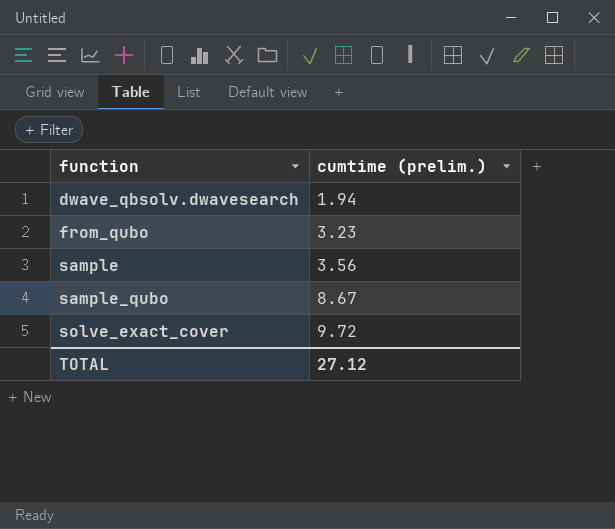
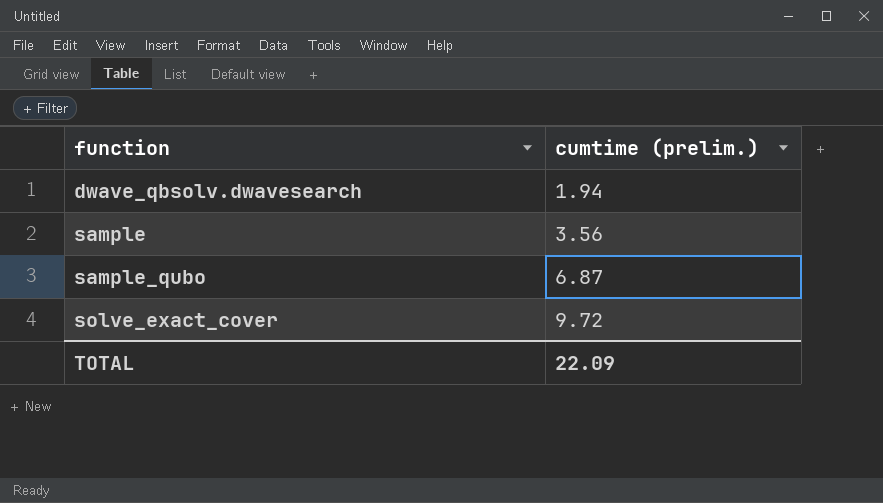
row from_qubo: 3.23 -> none
sample_qubo | cumtime (prelim.): 8.67 -> 6.87
TOTAL | cumtime (prelim.): 27.12 -> 22.09

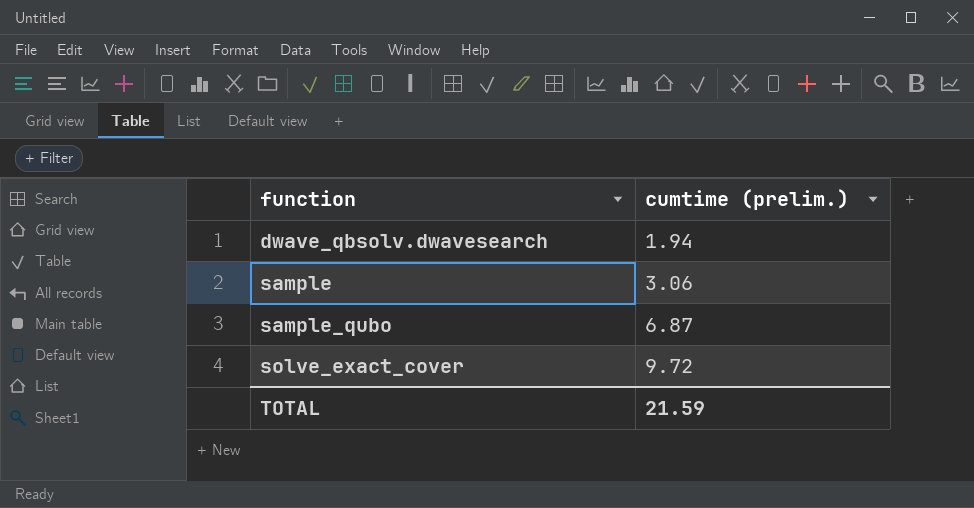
sample | cumtime (prelim.): 3.56 -> 3.06
TOTAL | cumtime (prelim.): 22.09 -> 21.59

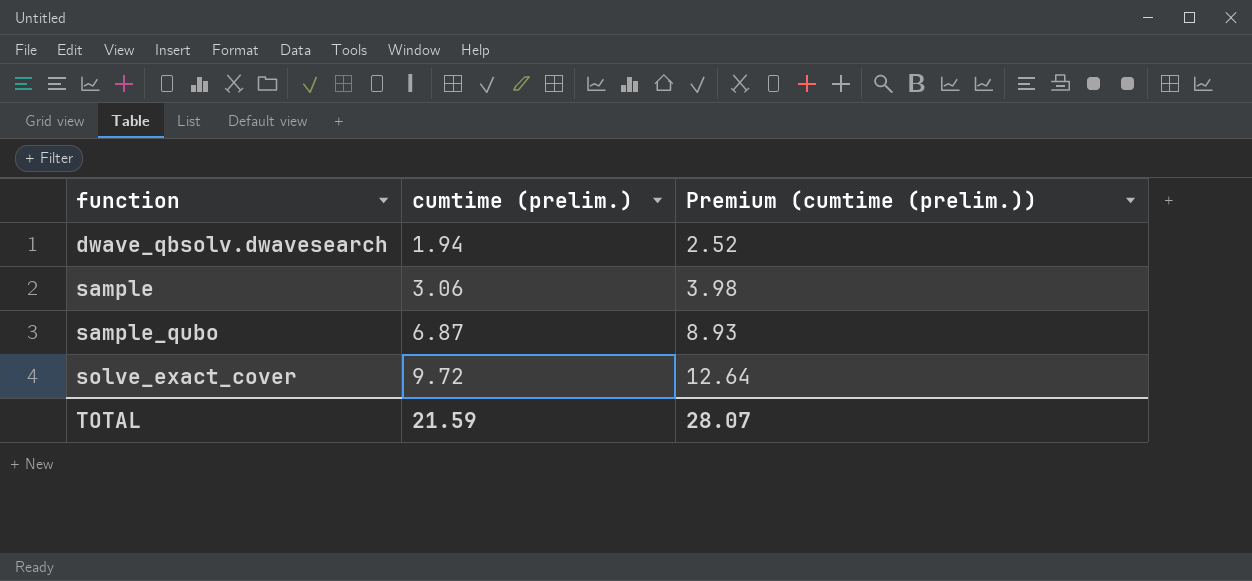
column Premium (cumtime (prelim.)) | formula: none -> [cumtime (prelim.)] * 1.3

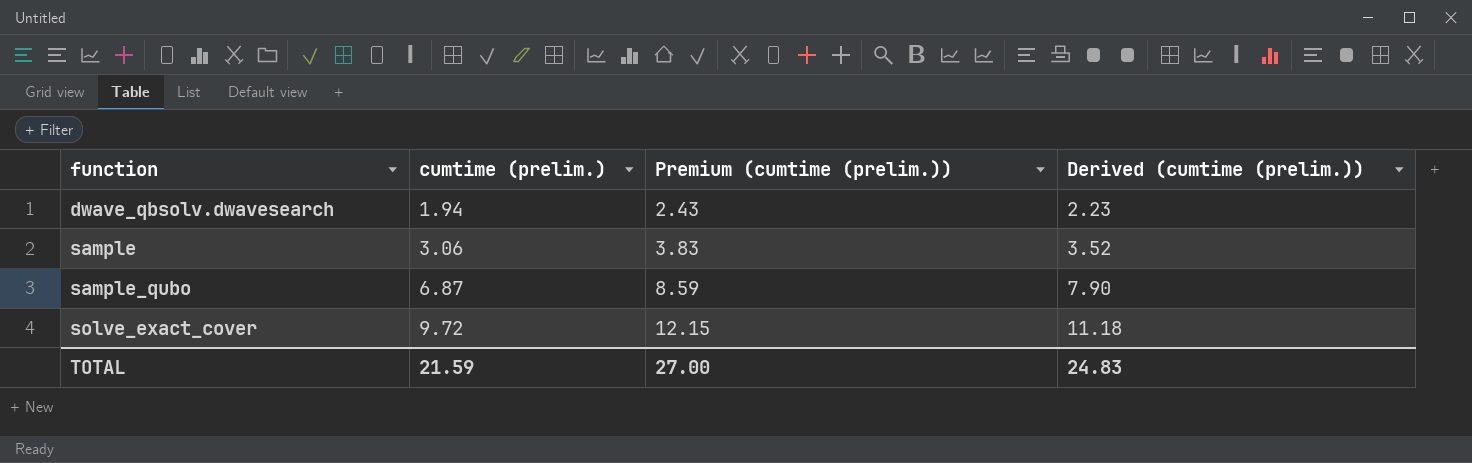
column Premium (cumtime (prelim.)) | formula: [cumtime (prelim.)] * 1.3 -> [cumtime (prelim.)] * 1.25
column Derived (cumtime (prelim.)) | formula: none -> [cumtime (prelim.)] * 1.15
TOTAL | Premium (cumtime (prelim.)): 28.07 -> 27.00

